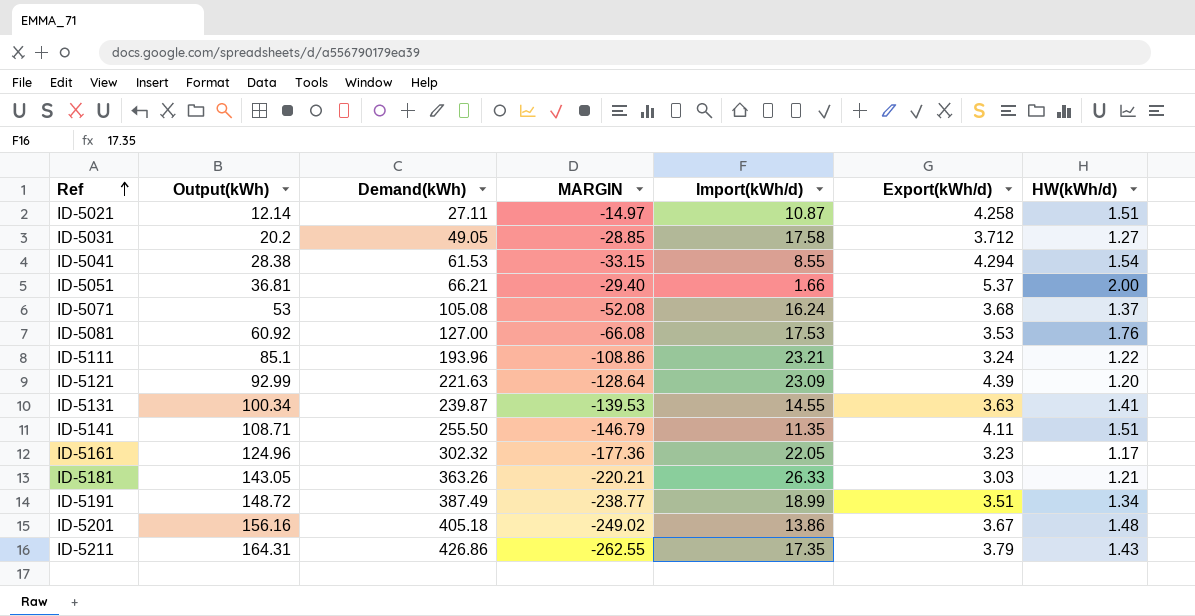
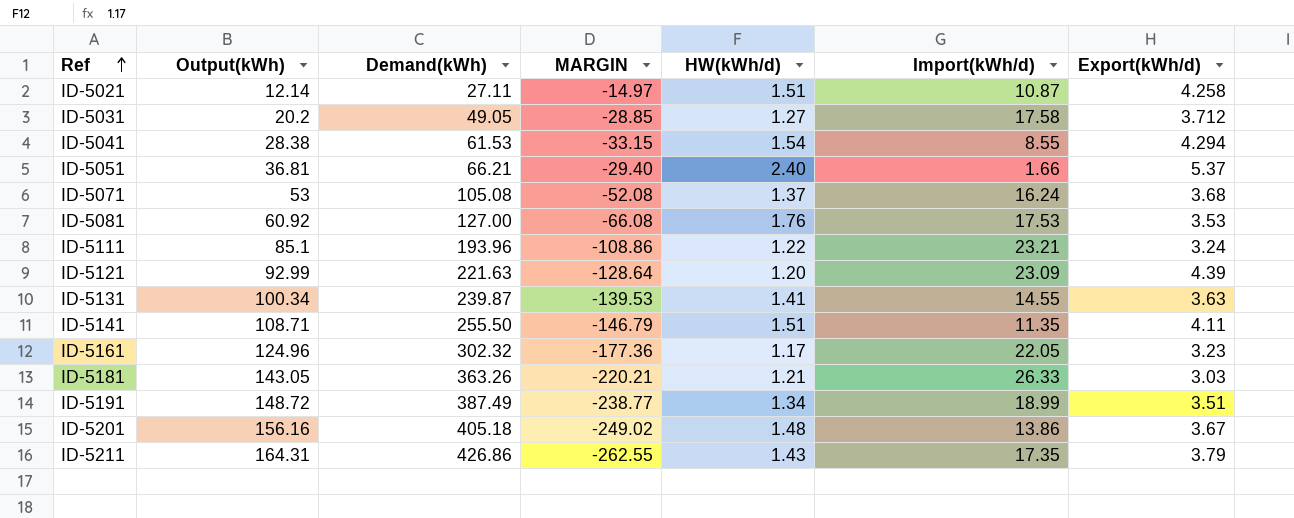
column HW(kWh/d) | position: 7 -> 5
ID-5051 | HW(kWh/d): 2.00 -> 2.40

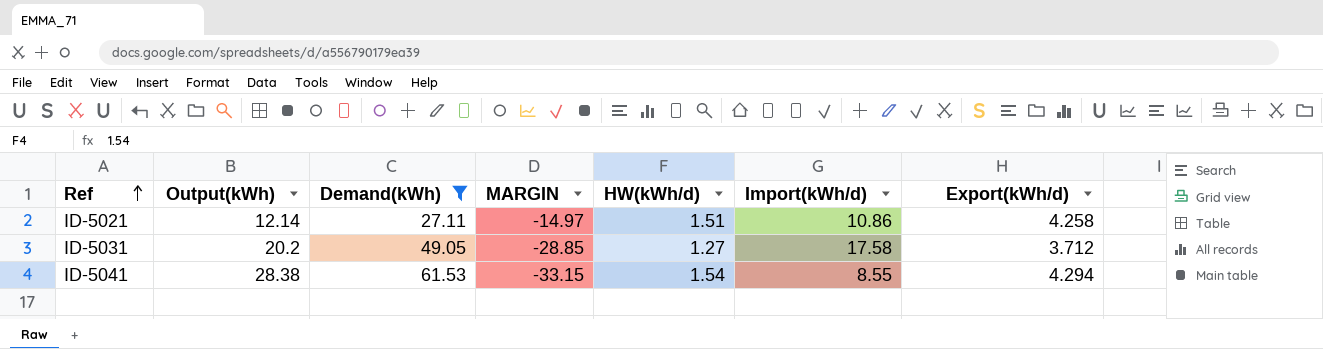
filter: none -> Demand(kWh) <= 61.53
ID-5021 | Import(kWh/d): 10.87 -> 10.86

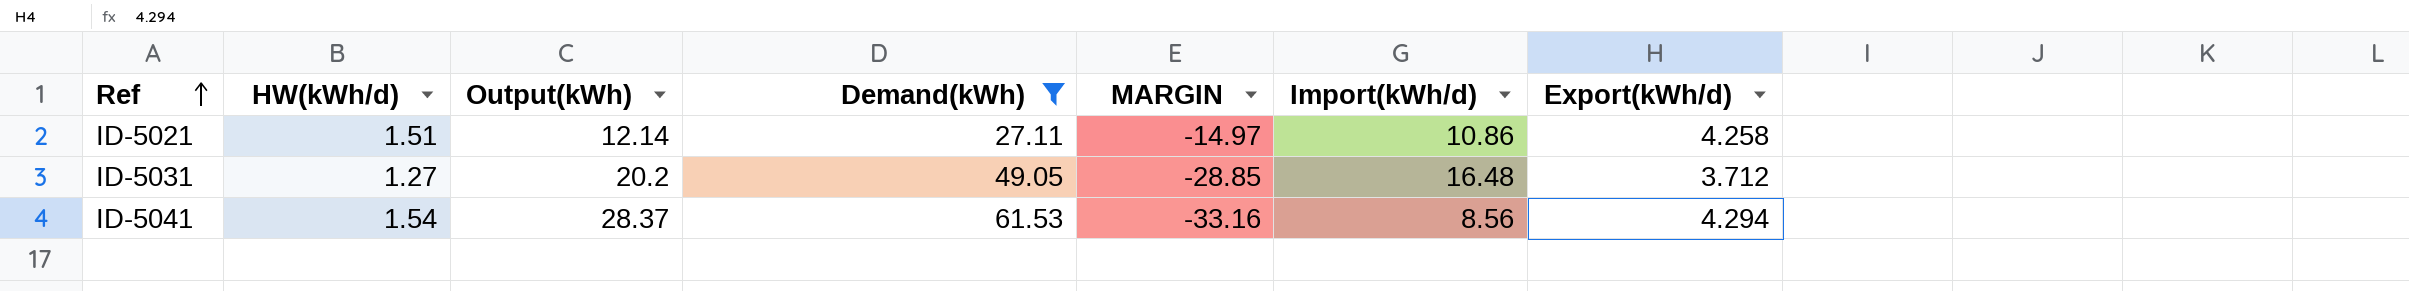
column HW(kWh/d) | position: 5 -> 2
ID-5031 | Import(kWh/d): 17.58 -> 16.48
ID-5041 | Output(kWh): 28.38 -> 28.37
ID-5041 | MARGIN: -33.15 -> -33.16
ID-5041 | Import(kWh/d): 8.55 -> 8.56

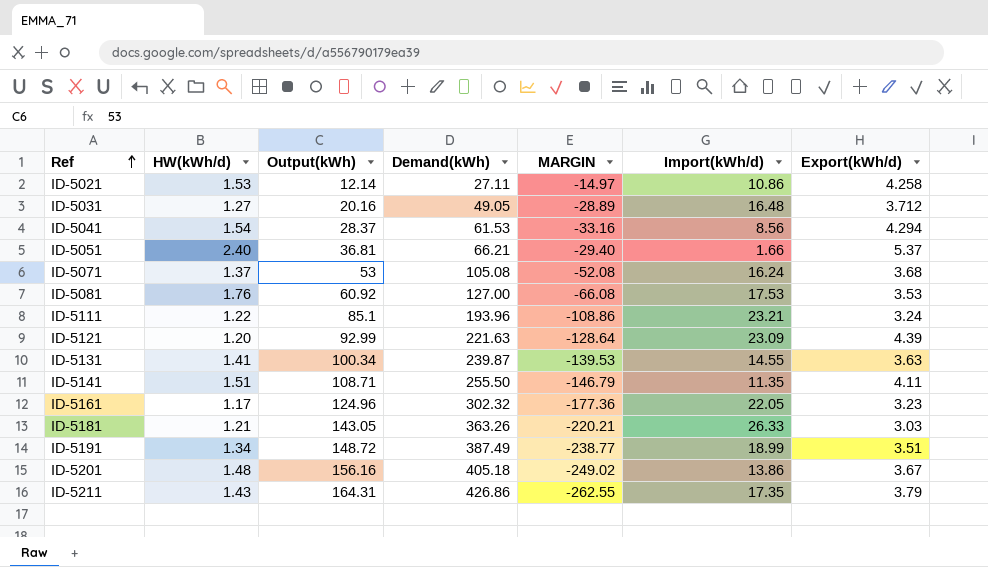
filter: Demand(kWh) <= 61.53 -> none
ID-5021 | HW(kWh/d): 1.51 -> 1.53
ID-5031 | Output(kWh): 20.2 -> 20.16
ID-5031 | MARGIN: -28.85 -> -28.89

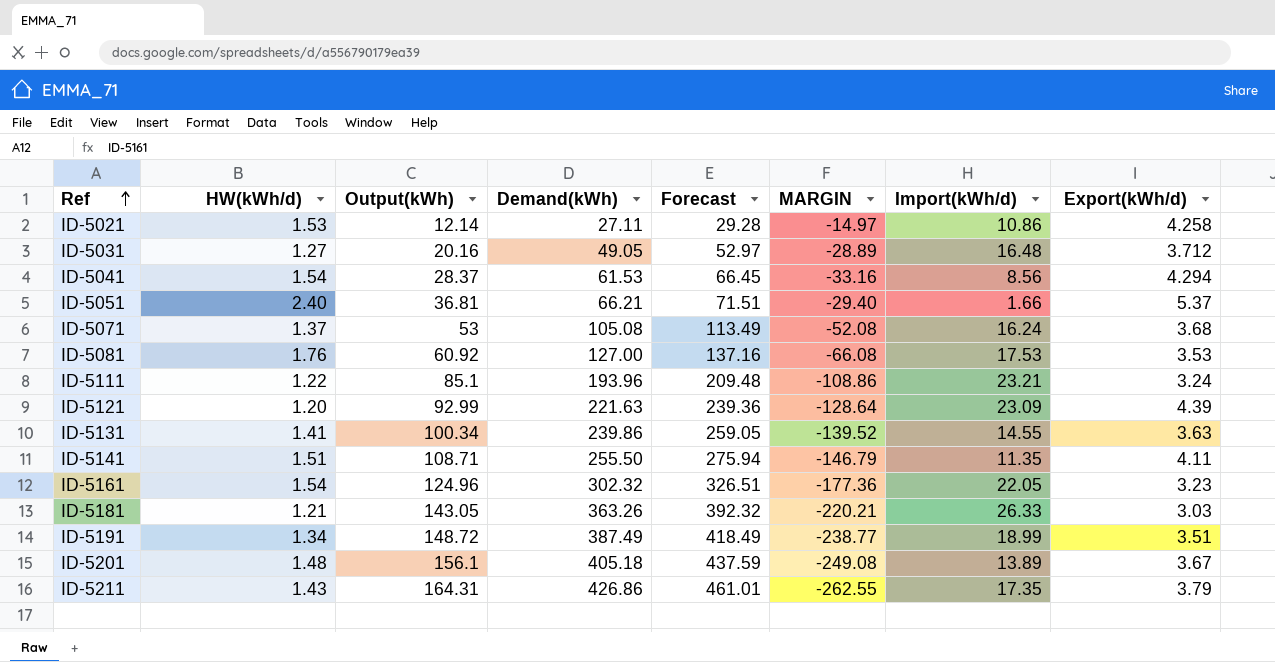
column Forecast | formula: none -> [Demand(kWh)] * 1.08
ID-5131 | Demand(kWh): 239.87 -> 239.86
ID-5131 | MARGIN: -139.53 -> -139.52
ID-5161 | HW(kWh/d): 1.17 -> 1.54
ID-5201 | Output(kWh): 156.16 -> 156.1
ID-5201 | MARGIN: -249.02 -> -249.08
ID-5201 | Import(kWh/d): 13.86 -> 13.89

